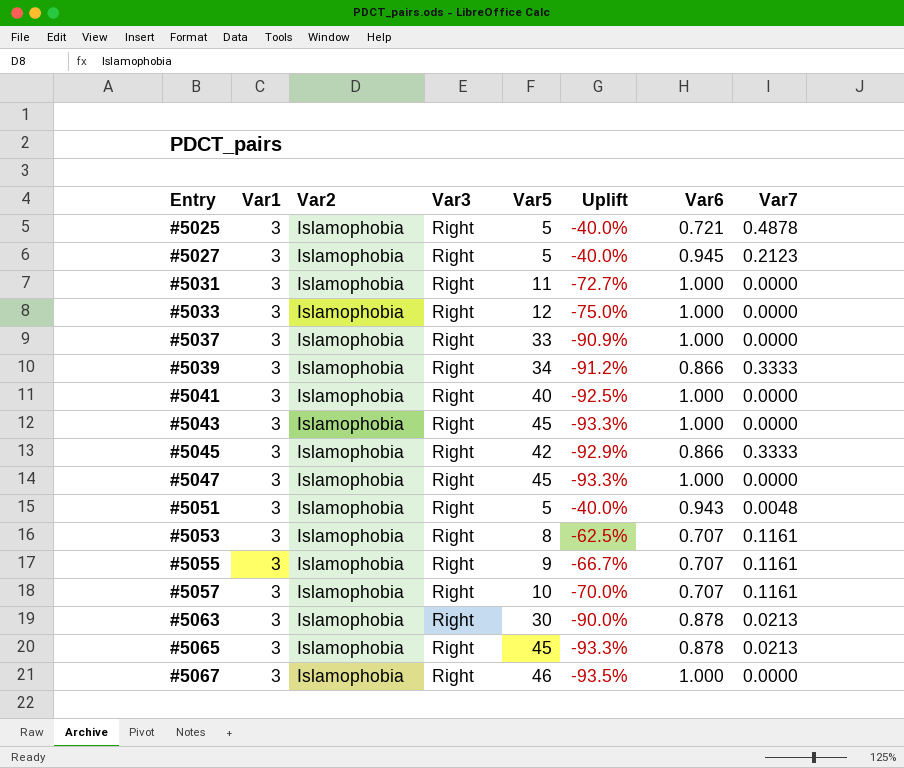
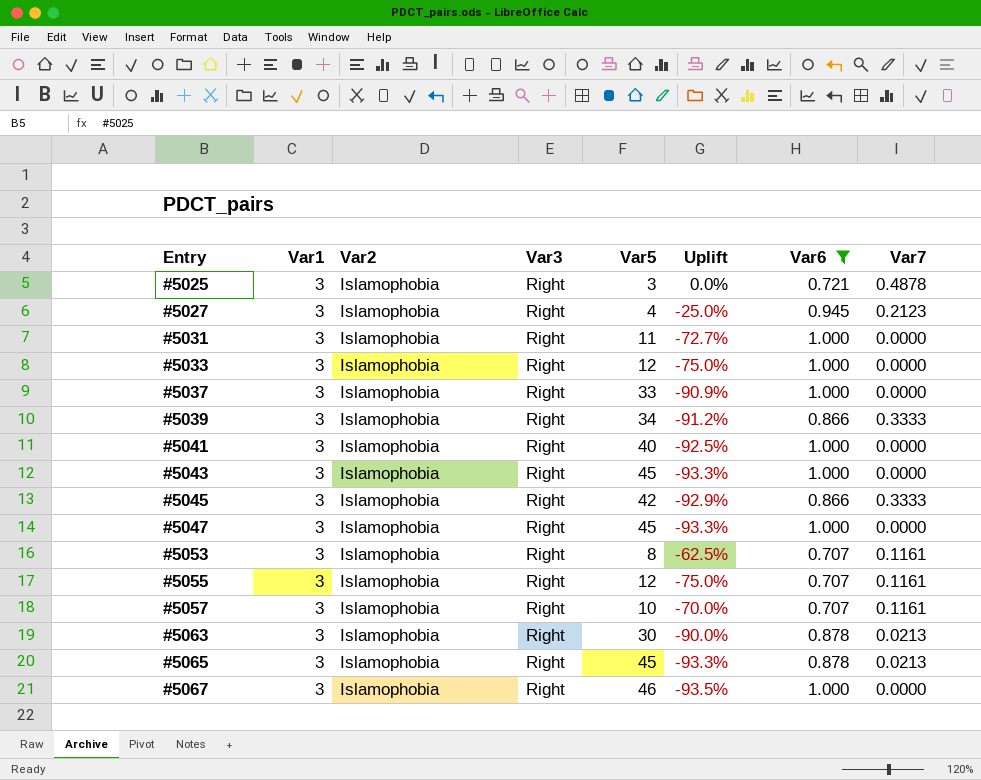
filter: none -> Var6 != 0.943
#5025 | Var5: 5 -> 3
#5025 | Uplift: -40.0% -> 0.0%
#5027 | Var5: 5 -> 4
#5027 | Uplift: -40.0% -> -25.0%
#5055 | Var5: 9 -> 12
#5055 | Uplift: -66.7% -> -75.0%

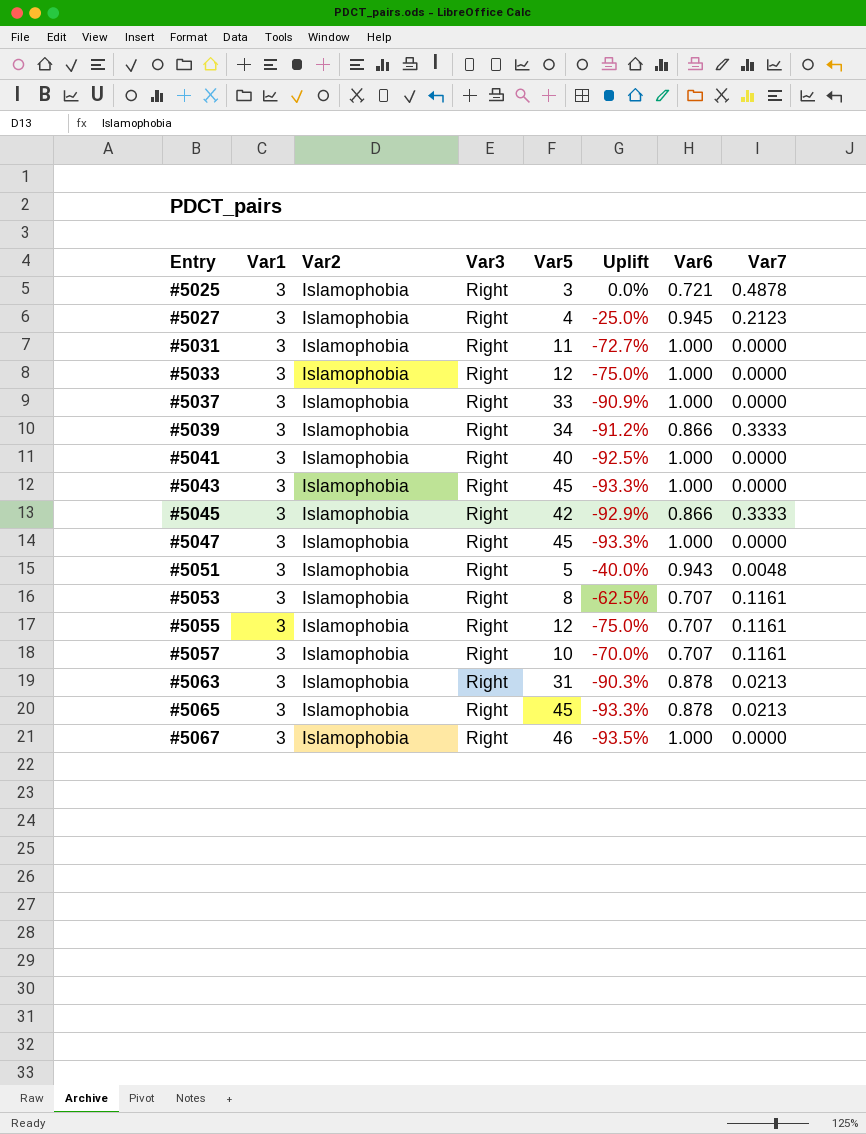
filter: Var6 != 0.943 -> none
#5063 | Var5: 30 -> 31
#5063 | Uplift: -90.0% -> -90.3%

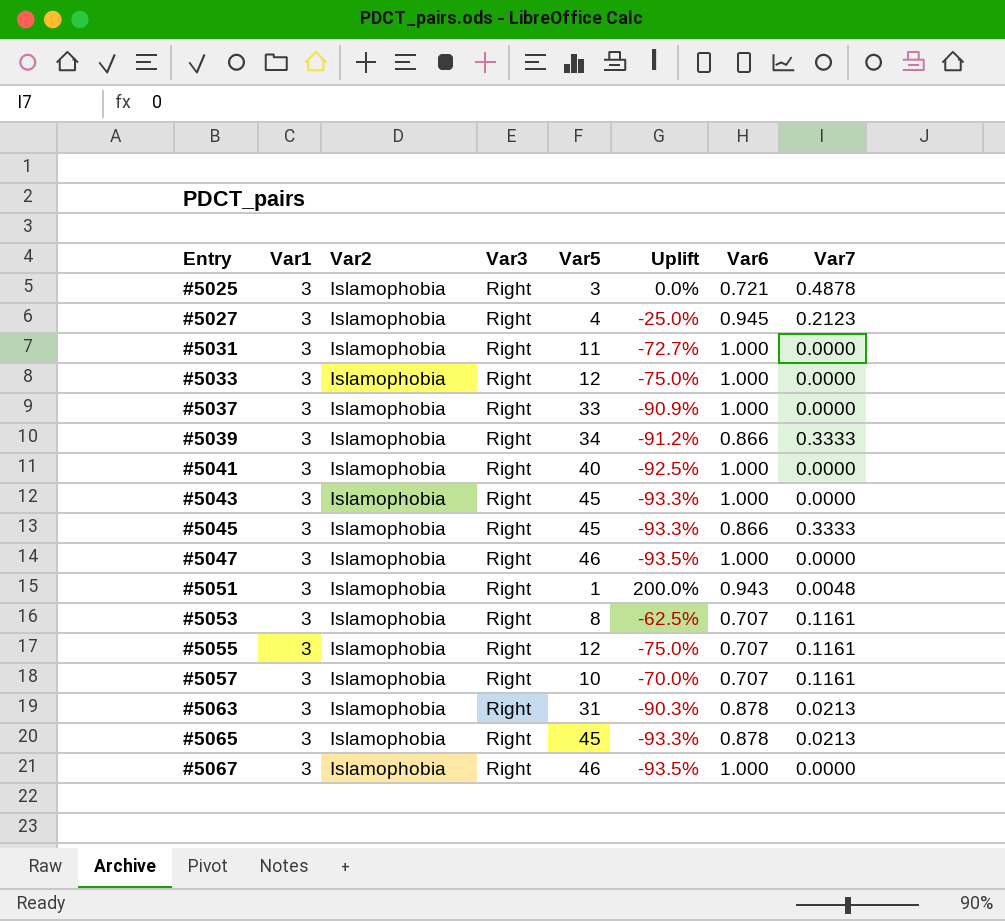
#5045 | Var5: 42 -> 45
#5045 | Uplift: -92.9% -> -93.3%
#5047 | Var5: 45 -> 46
#5047 | Uplift: -93.3% -> -93.5%
#5051 | Var5: 5 -> 1
#5051 | Uplift: -40.0% -> 200.0%

